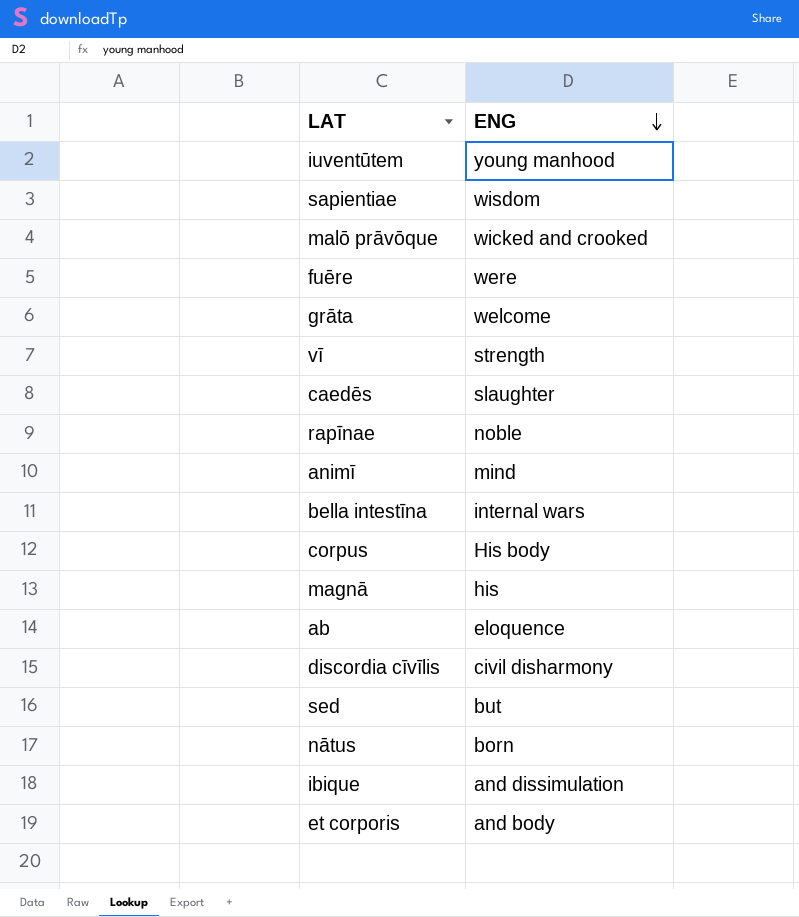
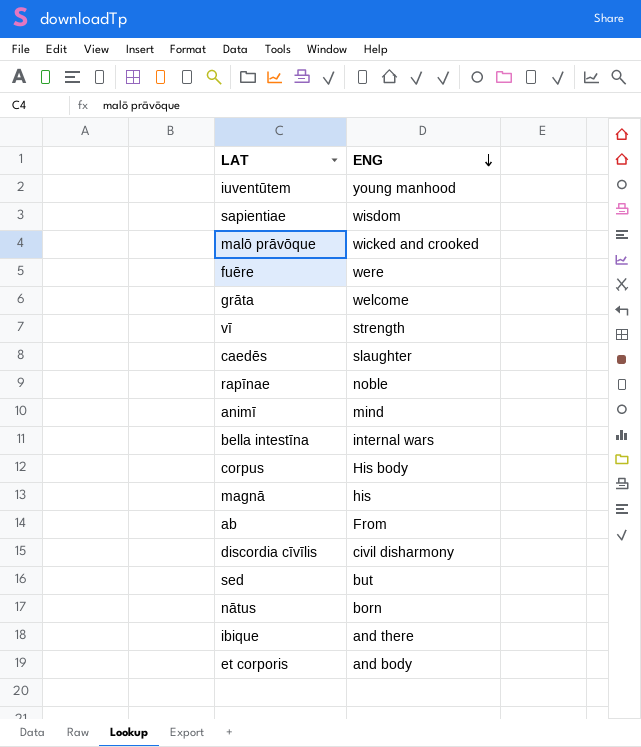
ab | ENG: eloquence -> From
ibique | ENG: and dissimulation -> and there

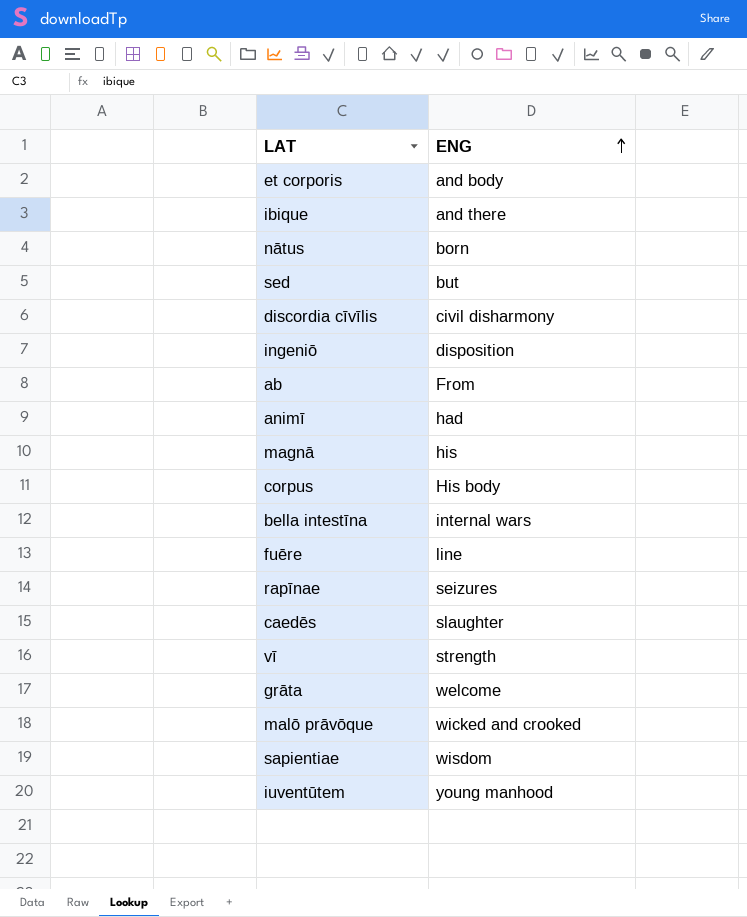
row order: ENG descending -> ENG ascending
row ingeniō: none -> disposition
animī | ENG: mind -> had
fuēre | ENG: were -> line
rapīnae | ENG: noble -> seizures

